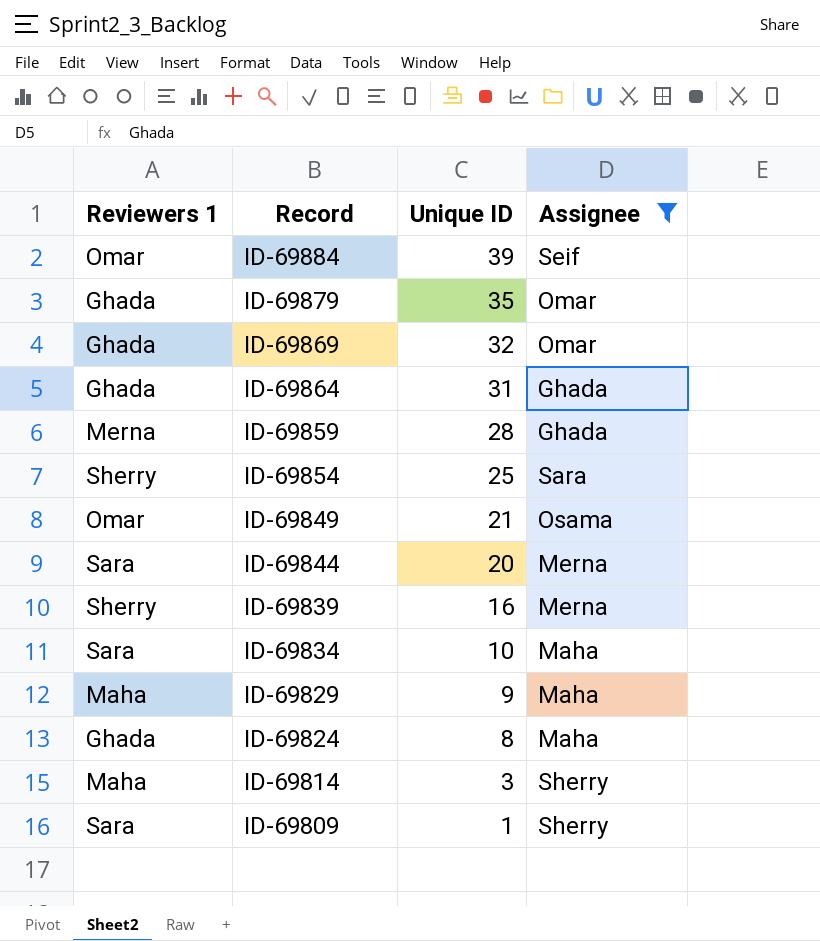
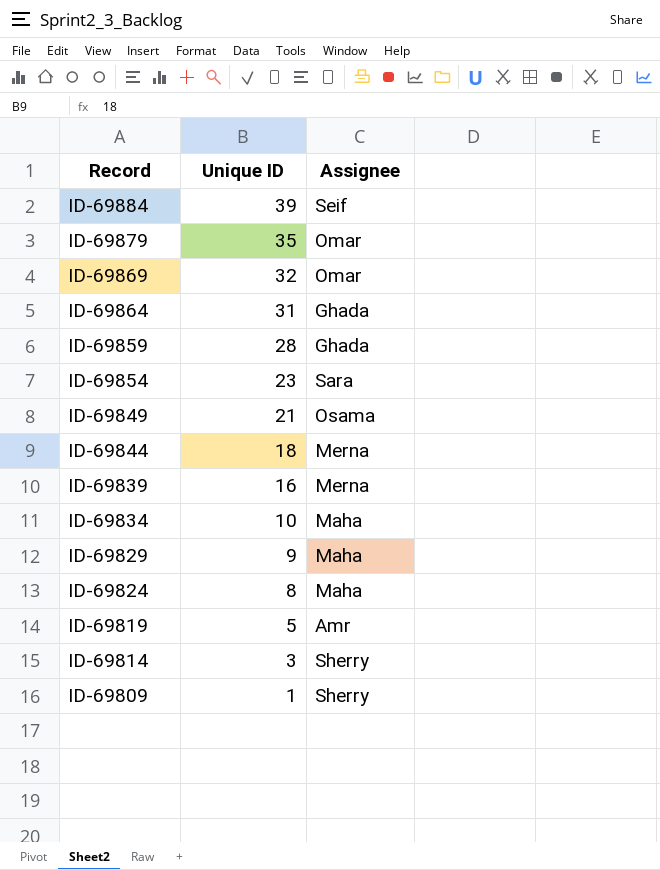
filter: Assignee != Amr -> none
column Reviewers 1 | position: 1 -> none
ID-69854 | Unique ID: 25 -> 23
ID-69844 | Unique ID: 20 -> 18

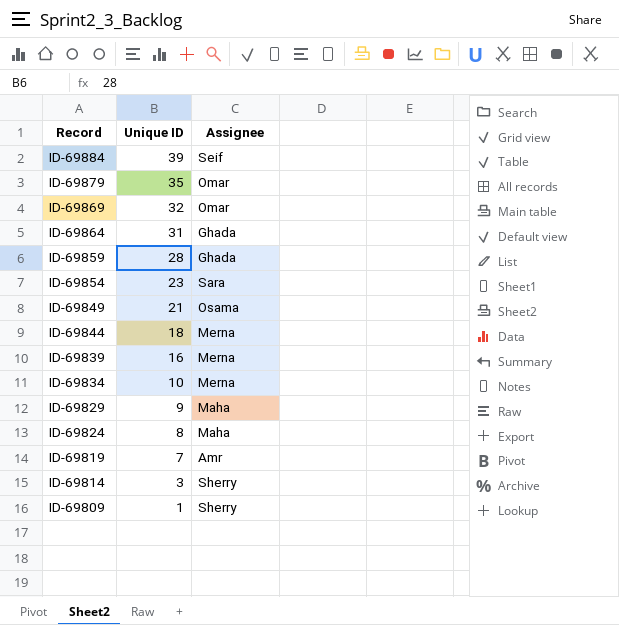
ID-69834 | Assignee: Maha -> Merna
ID-69819 | Unique ID: 5 -> 7

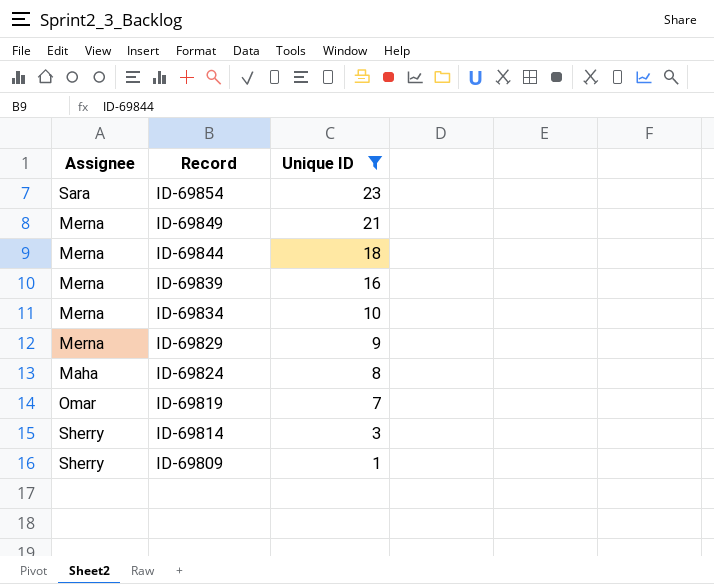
filter: none -> Unique ID <= 23
column Assignee | position: 3 -> 1
ID-69849 | Assignee: Osama -> Merna
ID-69829 | Assignee: Maha -> Merna
ID-69819 | Assignee: Amr -> Omar

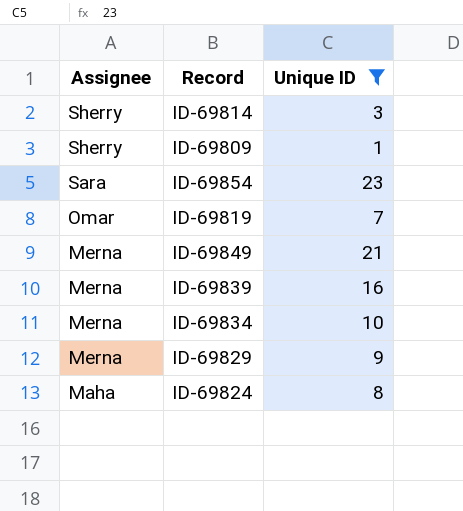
row order: Record descending -> Assignee descending
row ID-69844: Merna | 18 -> none

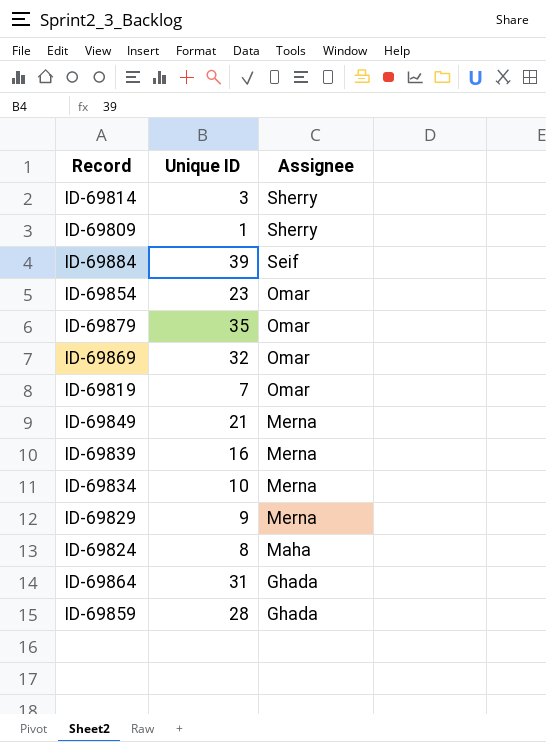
filter: Unique ID <= 23 -> none
column Assignee | position: 1 -> 3
ID-69854 | Assignee: Sara -> Omar

